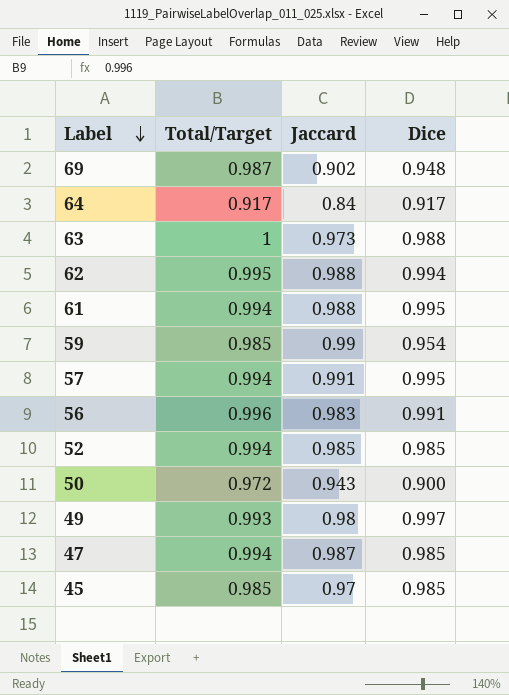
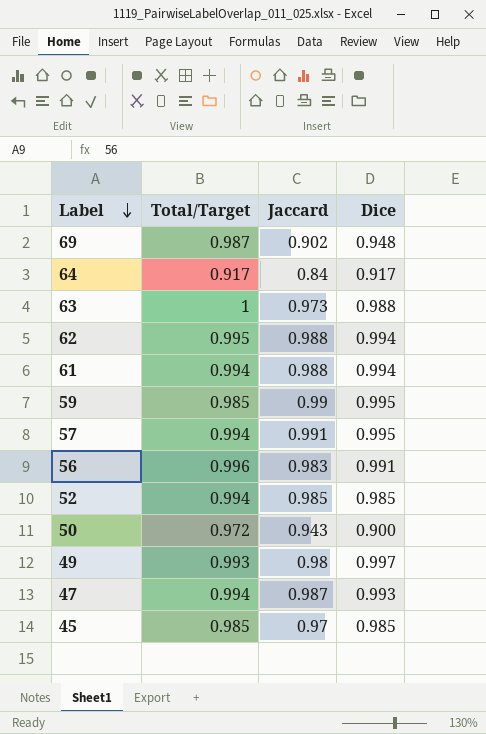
61 | Dice: 0.995 -> 0.994
59 | Dice: 0.954 -> 0.995
47 | Dice: 0.985 -> 0.993

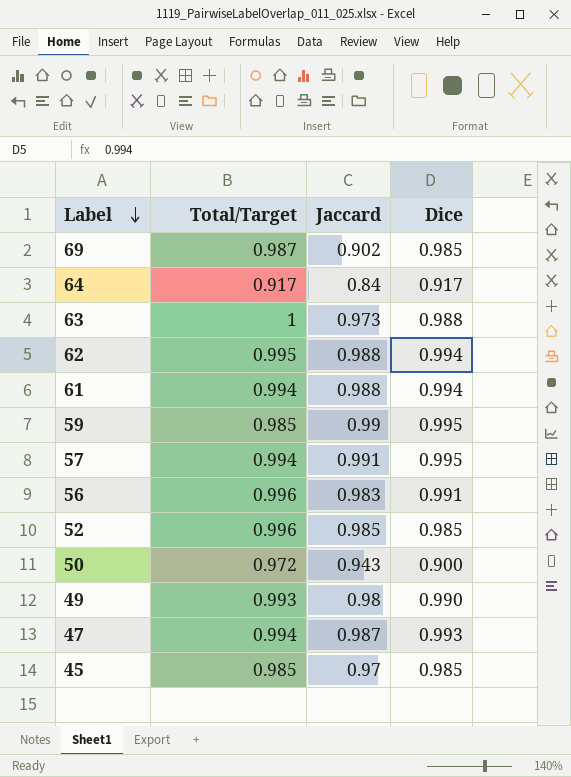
69 | Dice: 0.948 -> 0.985
52 | Total/Target: 0.994 -> 0.996
49 | Dice: 0.997 -> 0.990

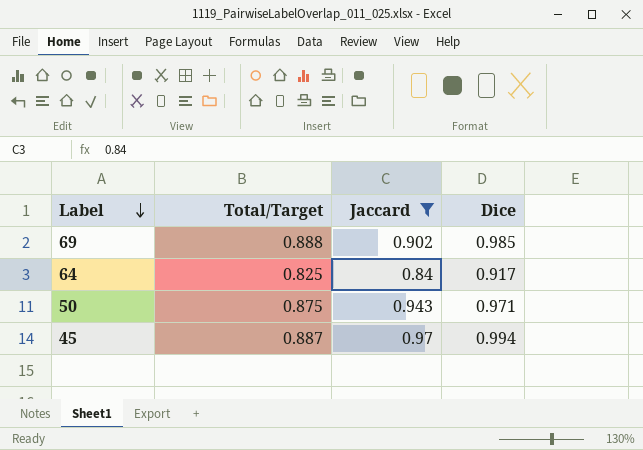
filter: none -> Jaccard <= 0.97
69 | Total/Target: 0.987 -> 0.888
64 | Total/Target: 0.917 -> 0.825
50 | Total/Target: 0.972 -> 0.875
50 | Dice: 0.900 -> 0.971
45 | Total/Target: 0.985 -> 0.887
45 | Dice: 0.985 -> 0.994

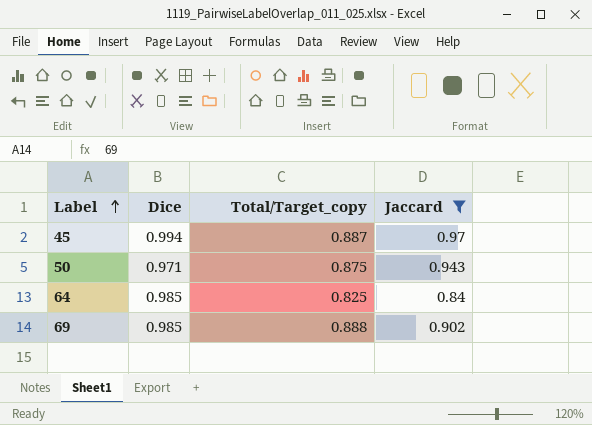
row order: Label descending -> Label ascending
column Dice | position: 4 -> 2
column name: Total/Target -> Total/Target_copy
64 | Dice: 0.917 -> 0.985

